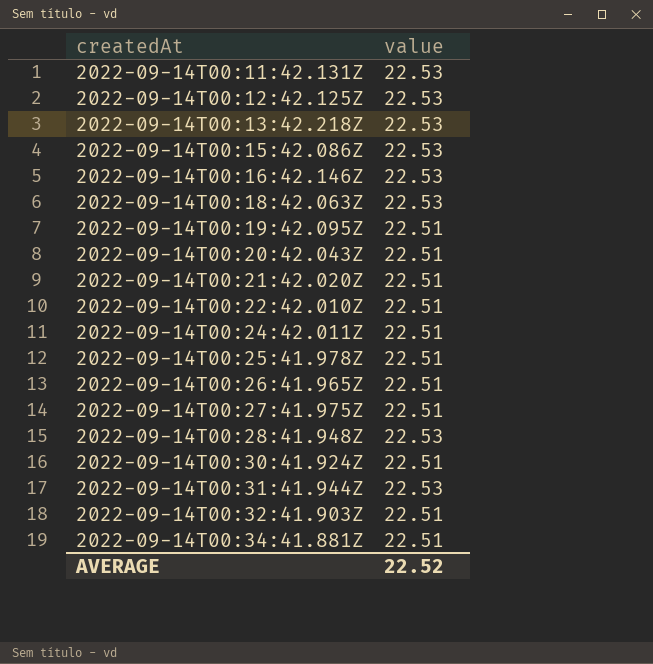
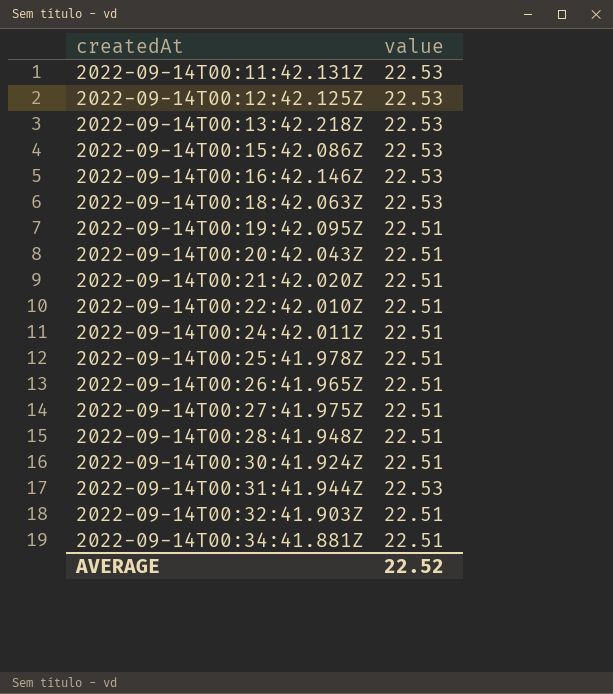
2022-09-14T00:28:41.948Z | value: 22.53 -> 22.51

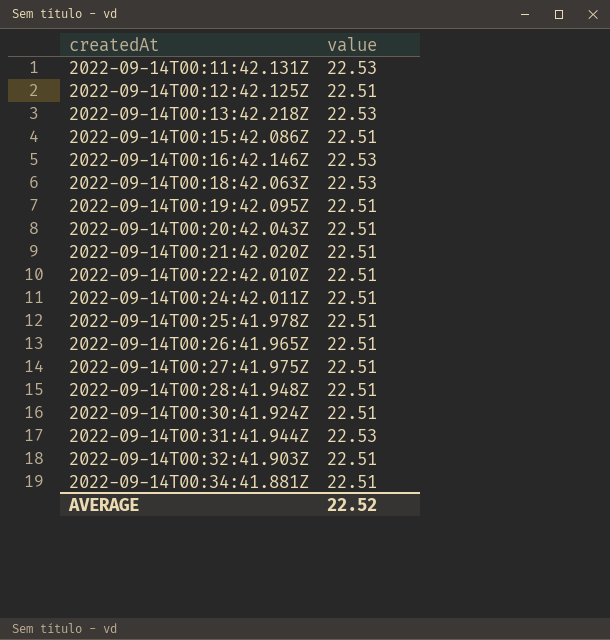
2022-09-14T00:12:42.125Z | value: 22.53 -> 22.51
2022-09-14T00:15:42.086Z | value: 22.53 -> 22.51

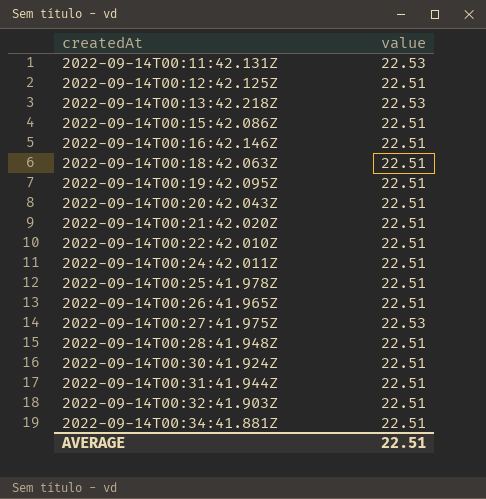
2022-09-14T00:16:42.146Z | value: 22.53 -> 22.51
2022-09-14T00:18:42.063Z | value: 22.53 -> 22.51
2022-09-14T00:27:41.975Z | value: 22.51 -> 22.53
2022-09-14T00:31:41.944Z | value: 22.53 -> 22.51
AVERAGE | value: 22.52 -> 22.51

